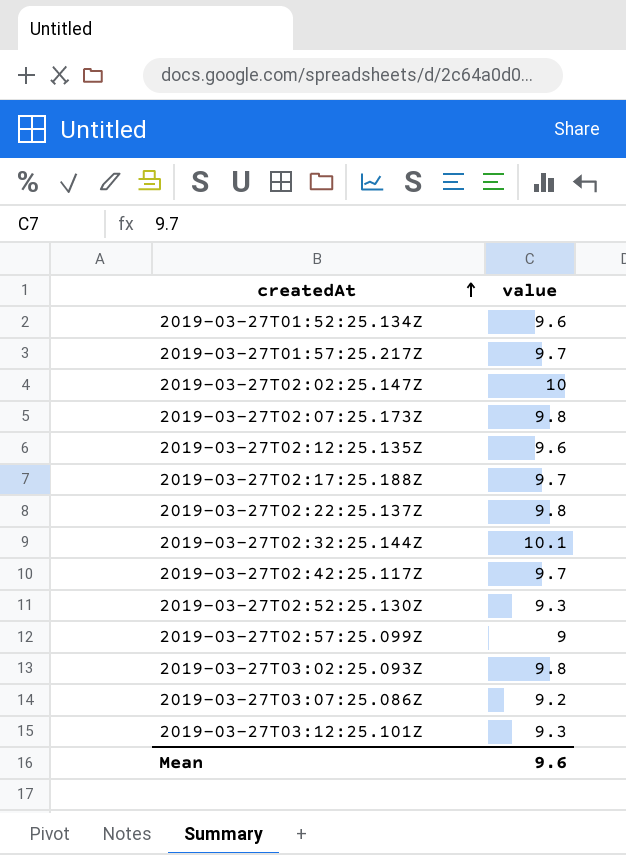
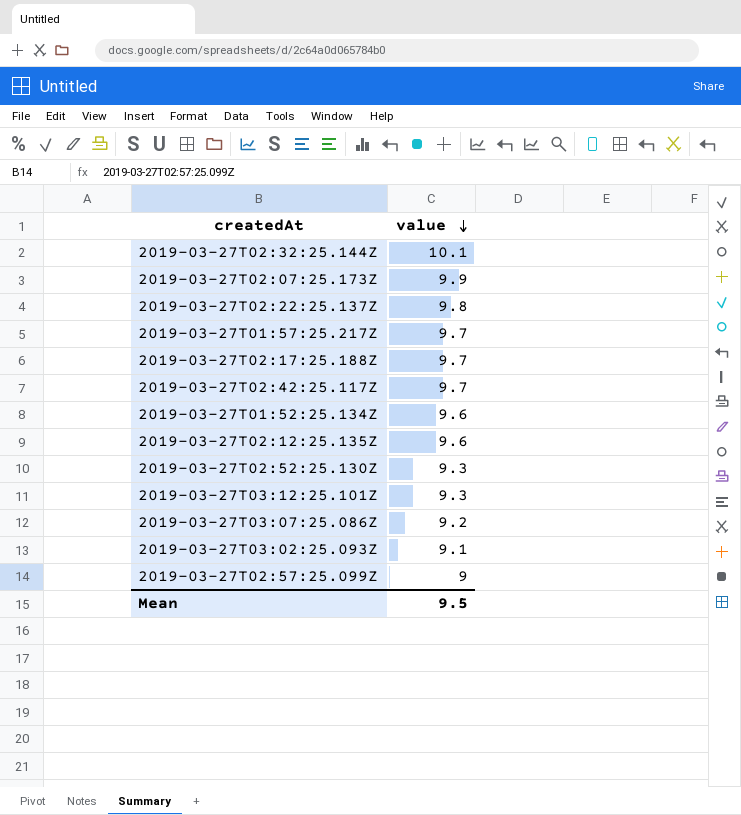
row order: createdAt ascending -> value descending
row 2019-03-27T02:02:25.147Z: 10 -> none
2019-03-27T02:07:25.173Z | value: 9.8 -> 9.9
2019-03-27T03:02:25.093Z | value: 9.8 -> 9.1
Mean | value: 9.6 -> 9.5

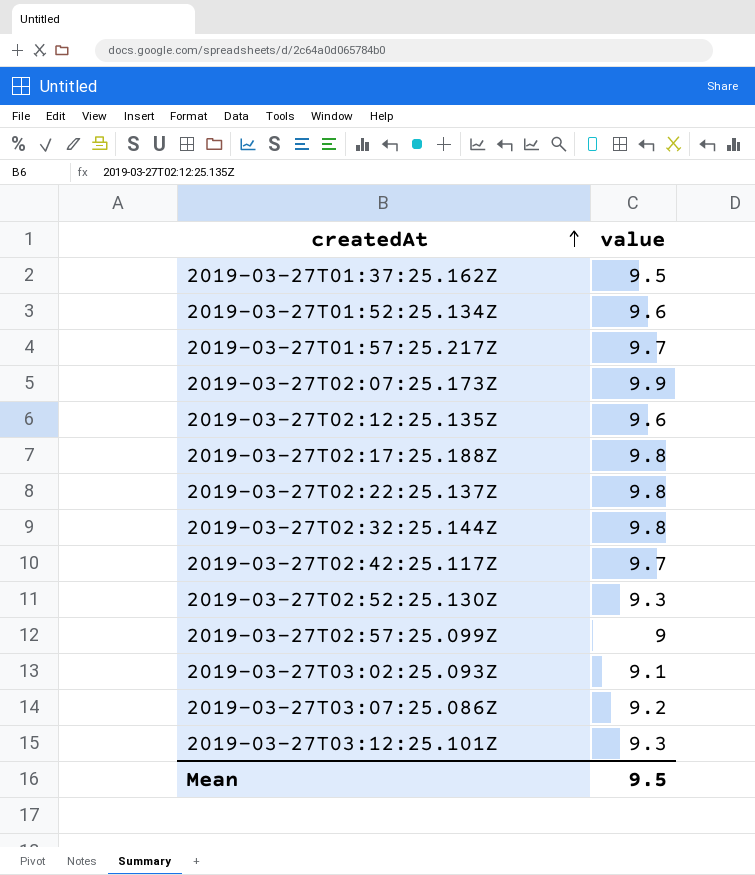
row order: value descending -> createdAt ascending
row 2019-03-27T01:37:25.162Z: none -> 9.5
2019-03-27T02:17:25.188Z | value: 9.7 -> 9.8
2019-03-27T02:32:25.144Z | value: 10.1 -> 9.8

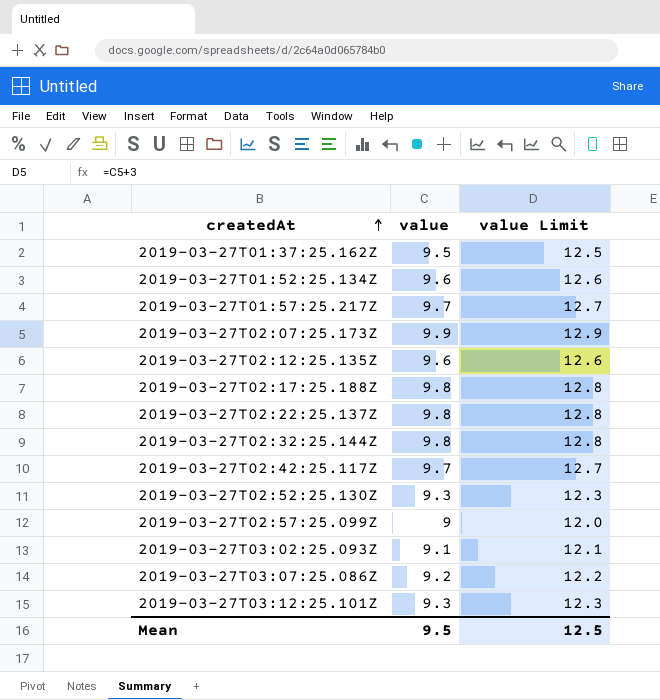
column value Limit | formula: none -> [value] + 3

